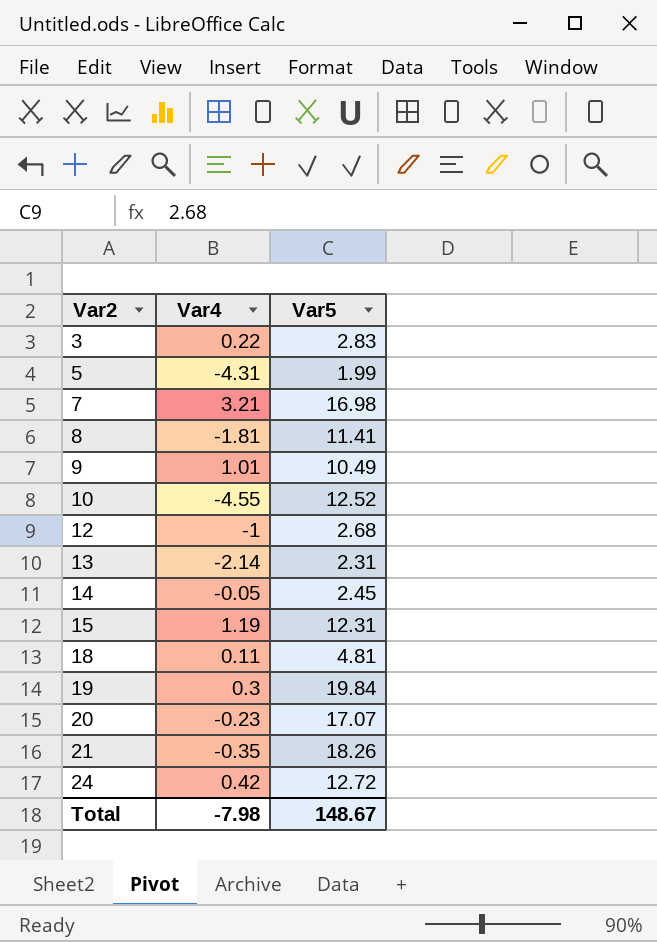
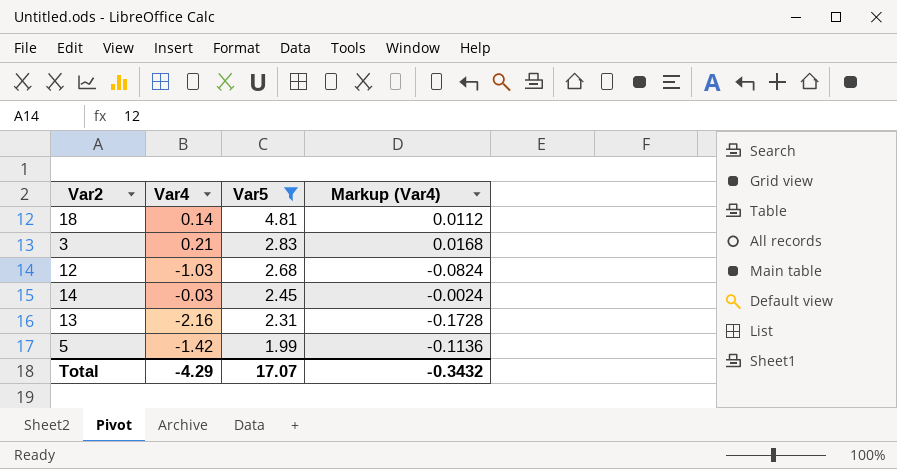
filter: none -> Var5 <= 4.81
row order: Var2 ascending -> Var5 descending
column Markup (Var4) | formula: none -> [Var4] * 0.08
18 | Var4: 0.11 -> 0.14
3 | Var4: 0.22 -> 0.21
12 | Var4: -1 -> -1.03
14 | Var4: -0.05 -> -0.03
13 | Var4: -2.14 -> -2.16
5 | Var4: -4.31 -> -1.42
Total | Var4: -7.98 -> -4.29
Total | Var5: 148.67 -> 17.07

